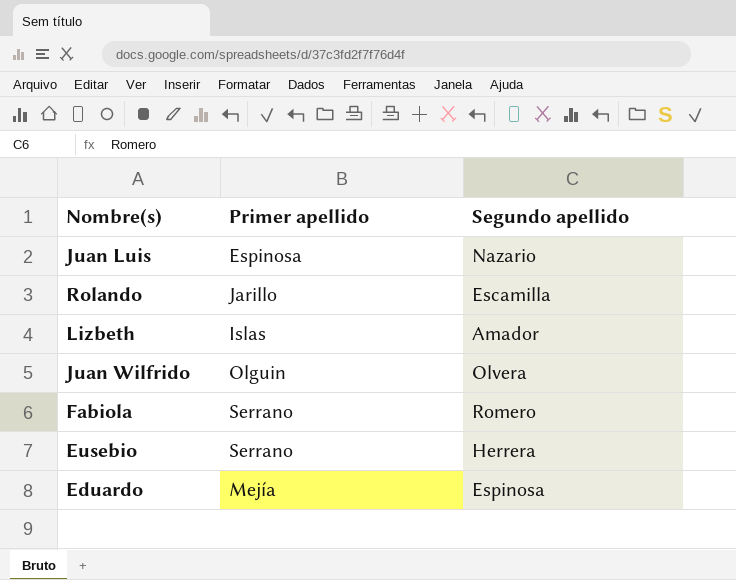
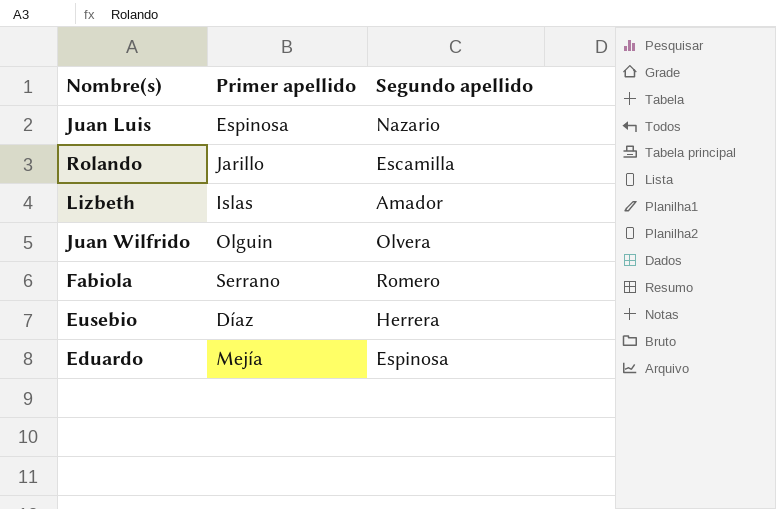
Eusebio | Primer apellido: Serrano -> Díaz

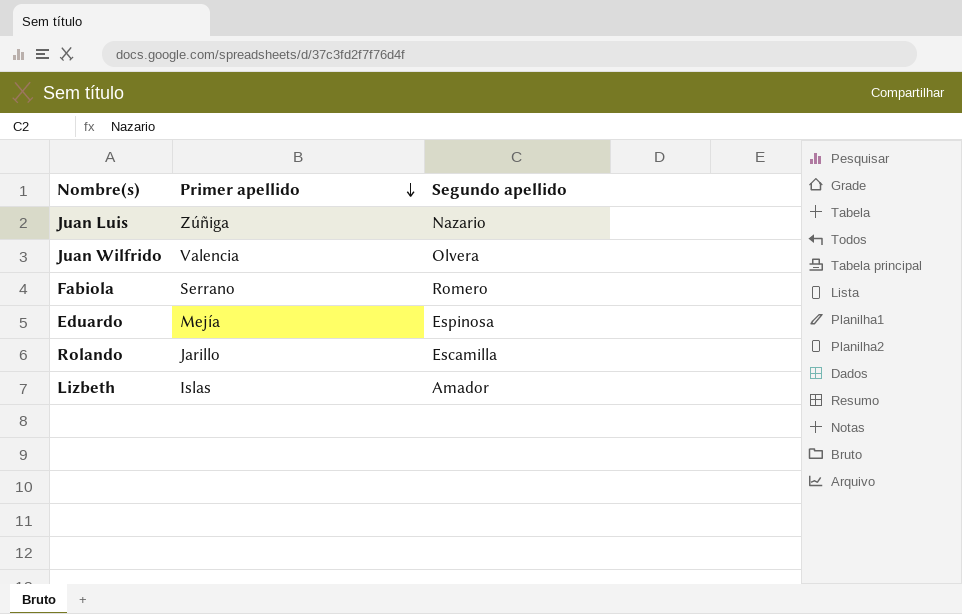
row order: none -> Primer apellido descending
row Eusebio: Díaz | Herrera -> none
Juan Luis | Primer apellido: Espinosa -> Zúñiga
Juan Wilfrido | Primer apellido: Olguin -> Valencia

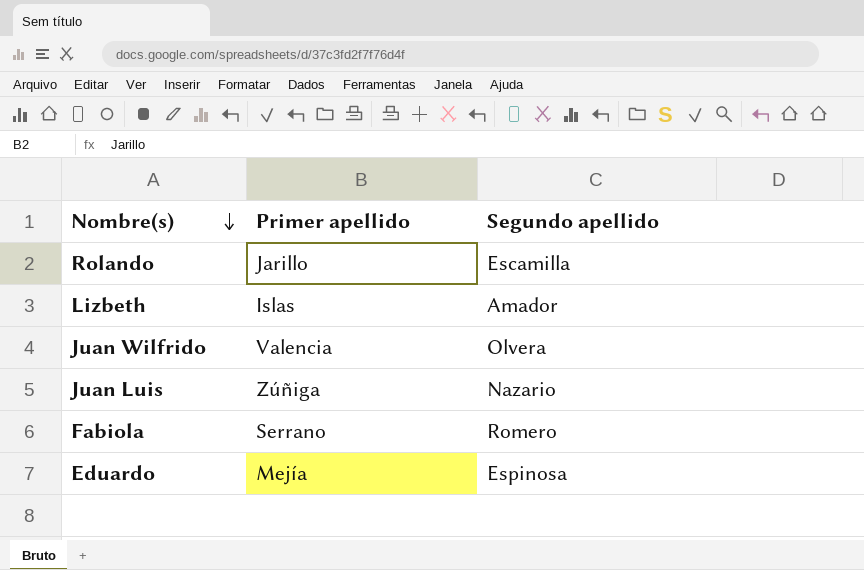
row order: Primer apellido descending -> Nombre(s) descending

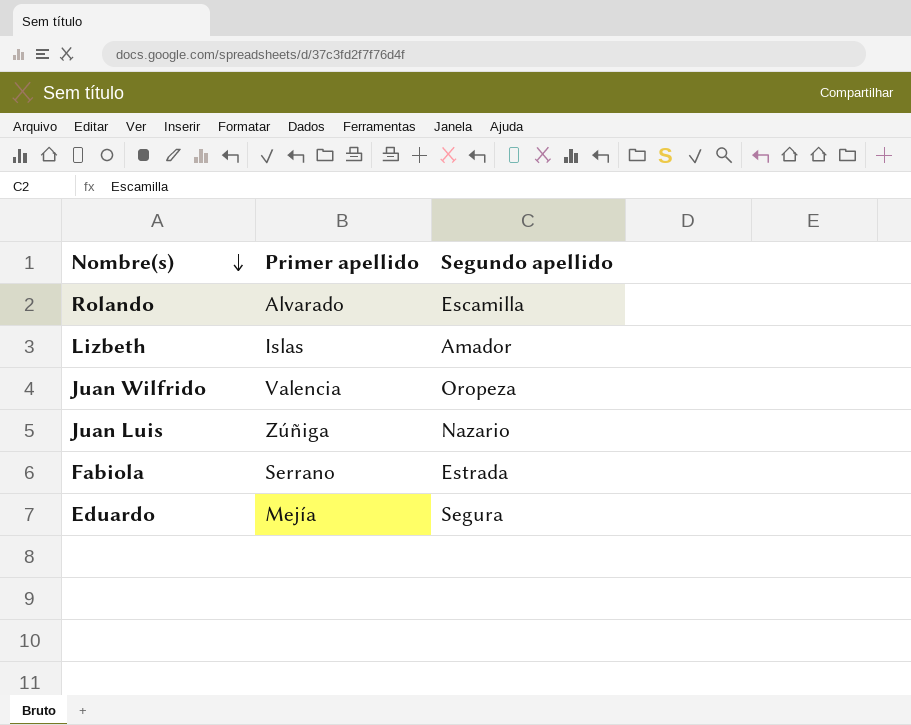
Rolando | Primer apellido: Jarillo -> Alvarado
Juan Wilfrido | Segundo apellido: Olvera -> Oropeza
Fabiola | Segundo apellido: Romero -> Estrada
Eduardo | Segundo apellido: Espinosa -> Segura

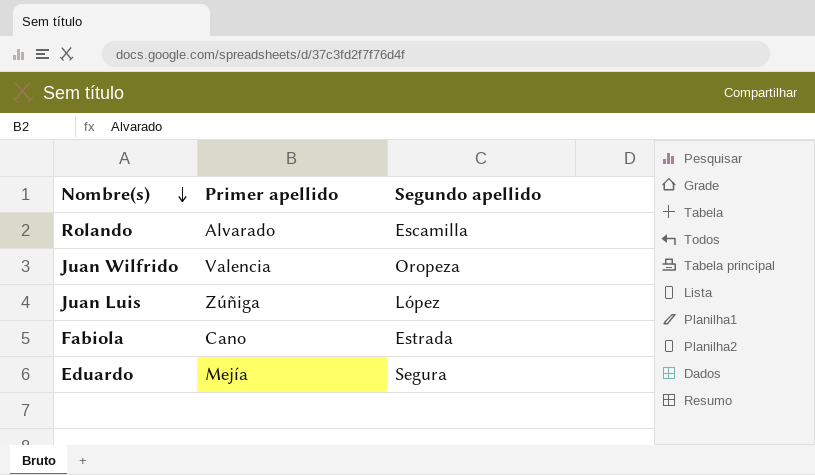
row Lizbeth: Islas | Amador -> none
Juan Luis | Segundo apellido: Nazario -> López
Fabiola | Primer apellido: Serrano -> Cano

